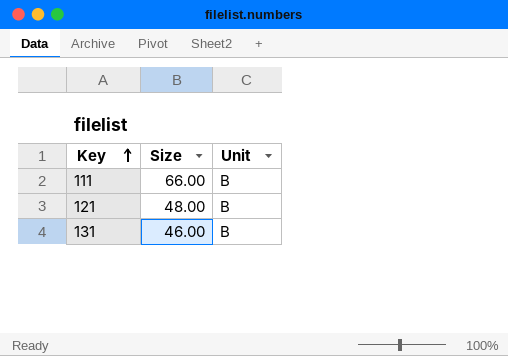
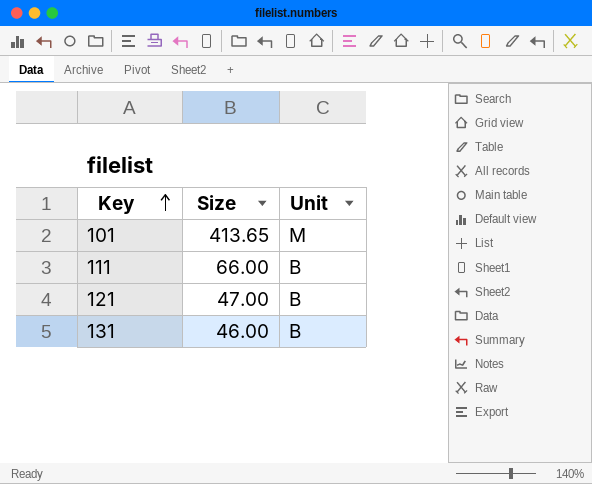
row 101: none -> 413.65 | M
121 | Size: 48.00 -> 47.00

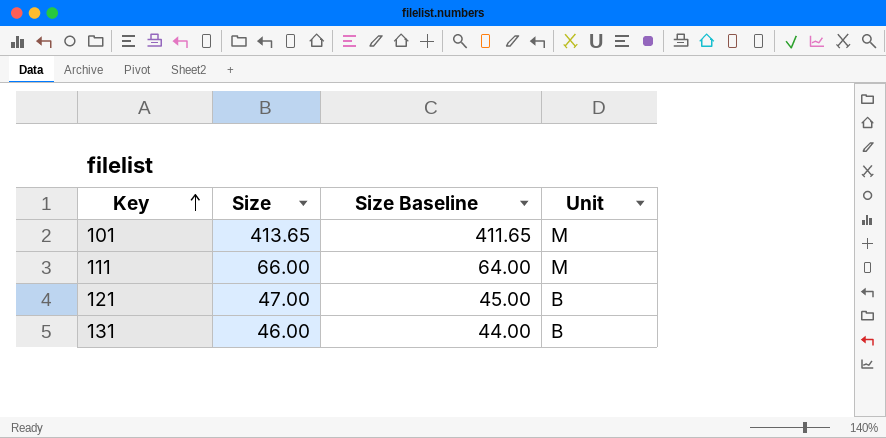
column Size Baseline | formula: none -> [Size] - 2
111 | Unit: B -> M

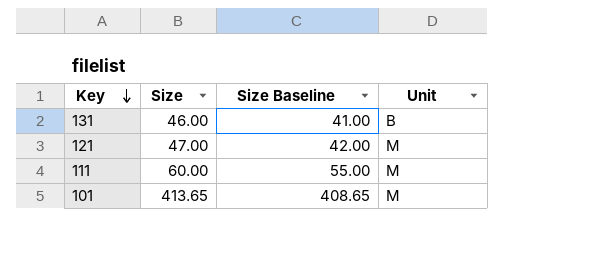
row order: Key ascending -> Key descending
column Size Baseline | formula: [Size] - 2 -> [Size] - 5
121 | Unit: B -> M
111 | Size: 66.00 -> 60.00

